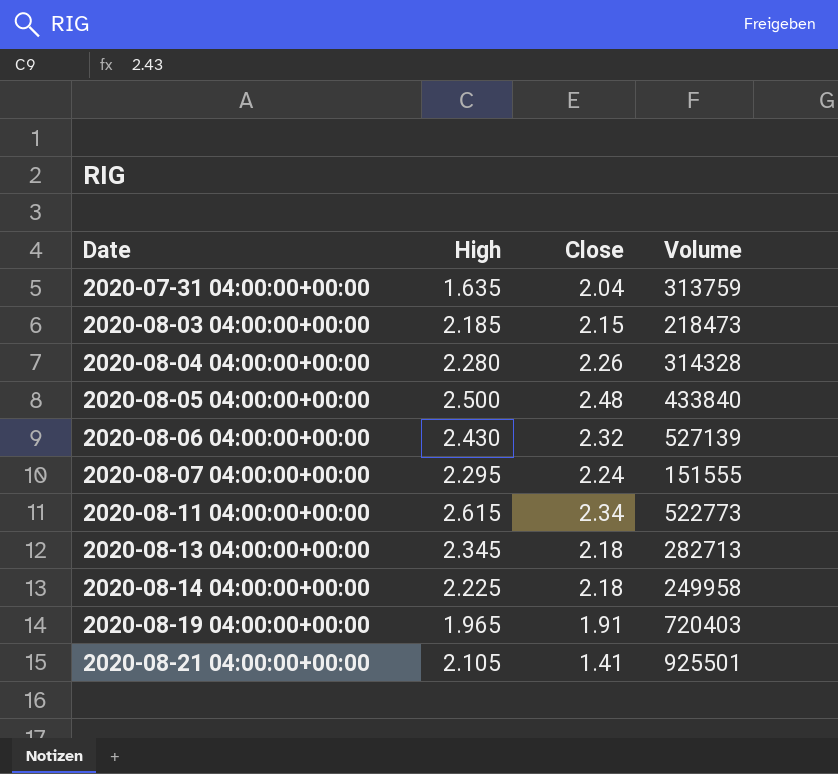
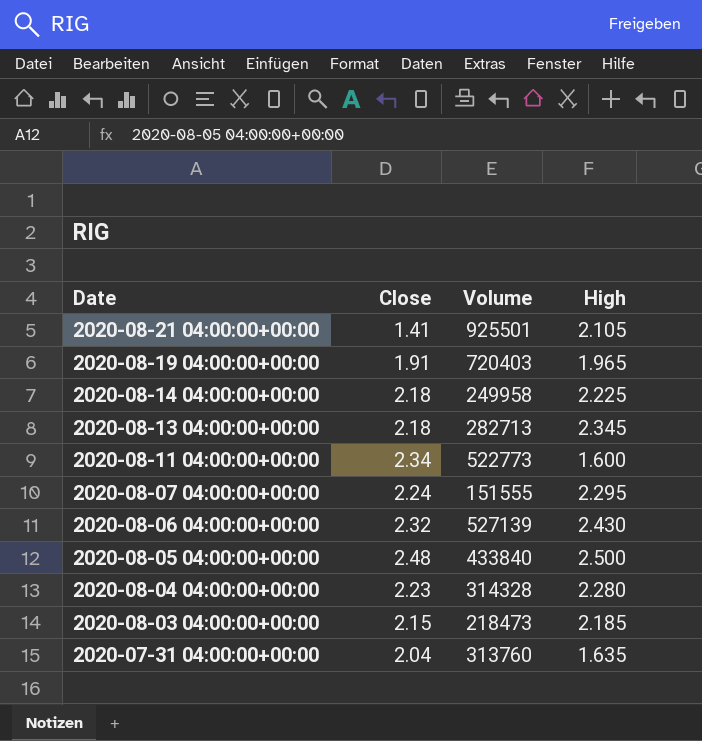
row order: Date ascending -> Date descending
column High | position: 2 -> 4
2020-08-11 04:00:00+00:00 | High: 2.615 -> 1.600
2020-08-04 04:00:00+00:00 | Close: 2.26 -> 2.23
2020-07-31 04:00:00+00:00 | Volume: 313759 -> 313760

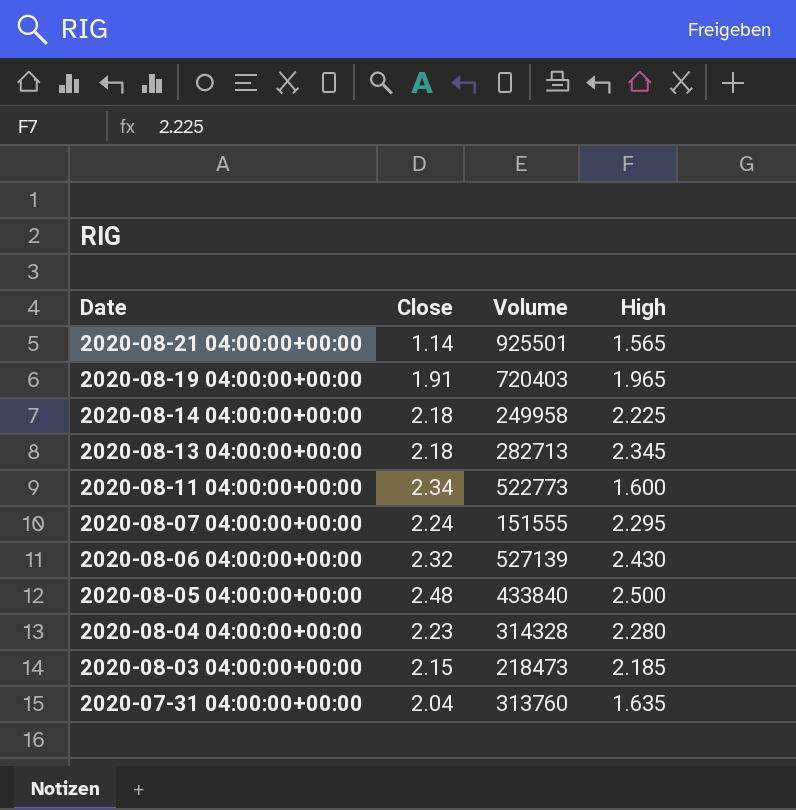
2020-08-21 04:00:00+00:00 | Close: 1.41 -> 1.14
2020-08-21 04:00:00+00:00 | High: 2.105 -> 1.565

